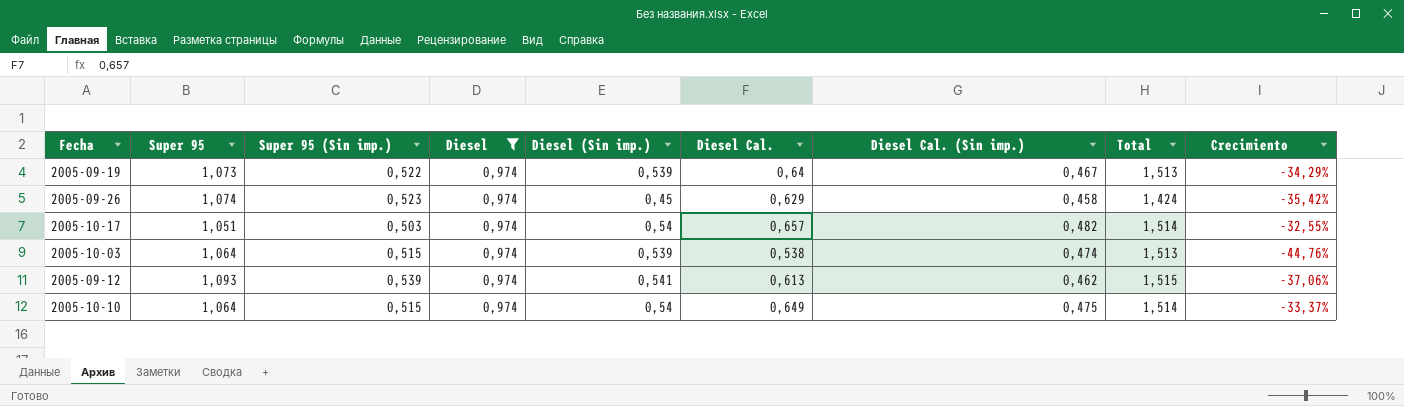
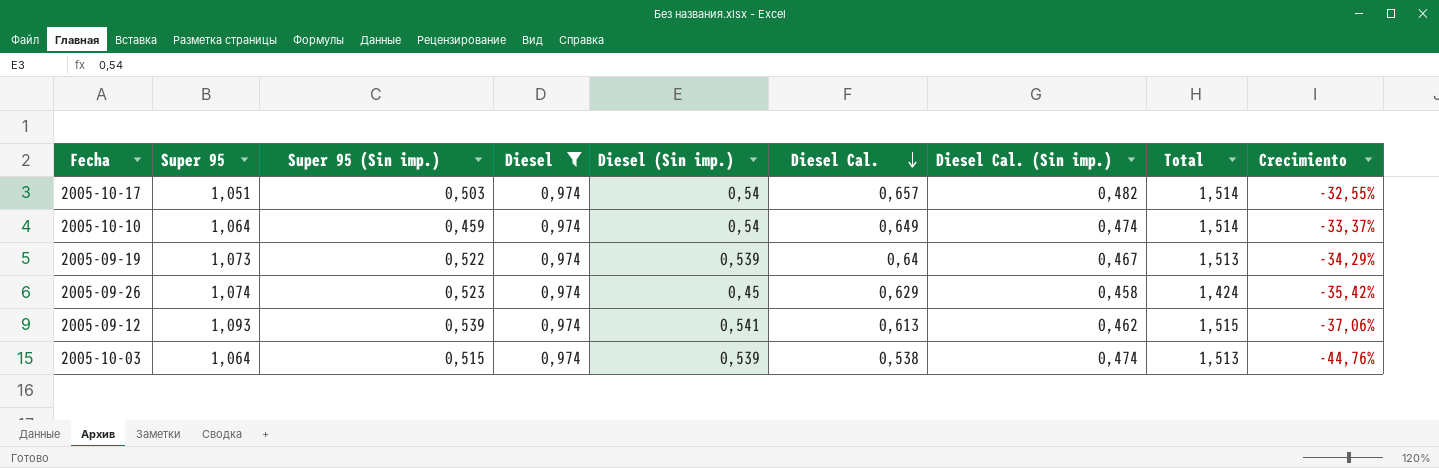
row order: none -> Diesel Cal. descending
2005-10-10 | Super 95 (Sin imp.): 0,515 -> 0,459
2005-10-10 | Diesel Cal. (Sin imp.): 0,475 -> 0,474

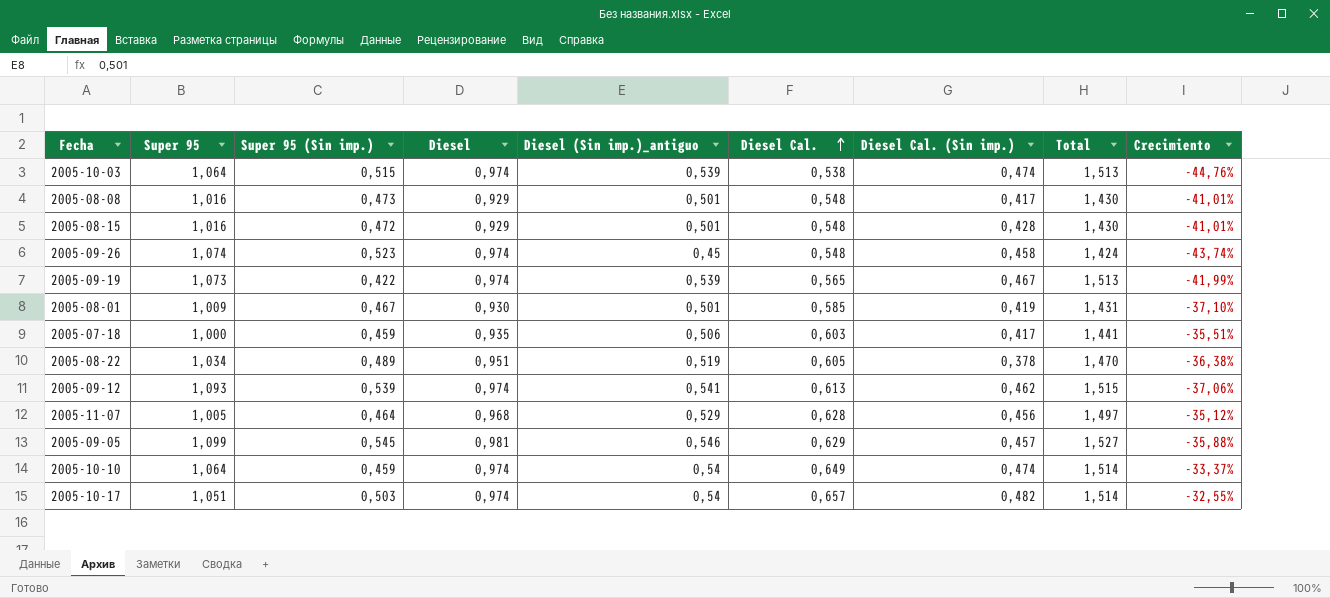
filter: Diesel = 0,974 -> none
row order: Diesel Cal. descending -> Diesel Cal. ascending
column name: Diesel (Sin imp.) -> Diesel (Sin imp.)_antiguo
2005-09-26 | Diesel Cal.: 0,629 -> 0,548
2005-09-26 | Crecimiento: -35,42% -> -43,74%
2005-09-19 | Super 95 (Sin imp.): 0,522 -> 0,422
2005-09-19 | Diesel Cal.: 0,64 -> 0,565
2005-09-19 | Crecimiento: -34,29% -> -41,99%

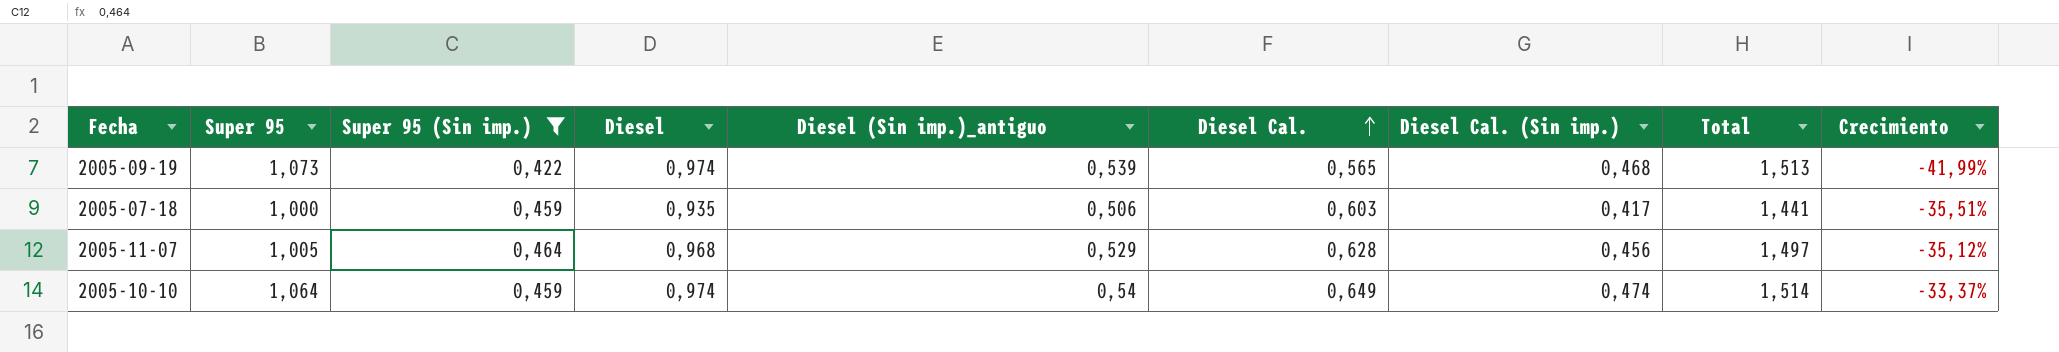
filter: none -> Super 95 (Sin imp.) <= 0,464
2005-09-19 | Diesel Cal. (Sin imp.): 0,467 -> 0,468

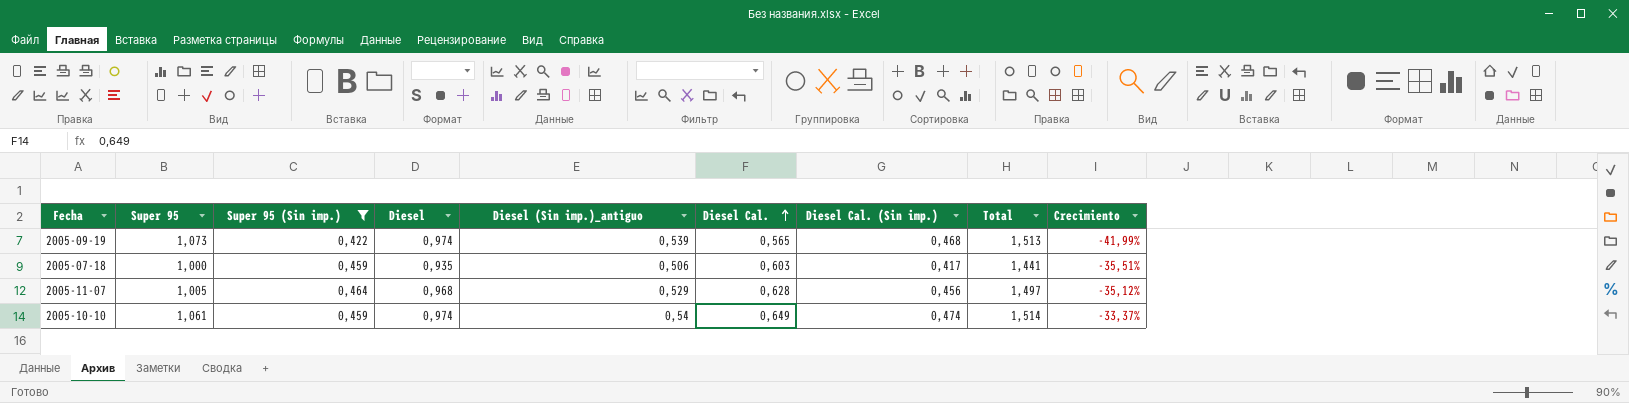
2005-10-10 | Super 95: 1,064 -> 1,061

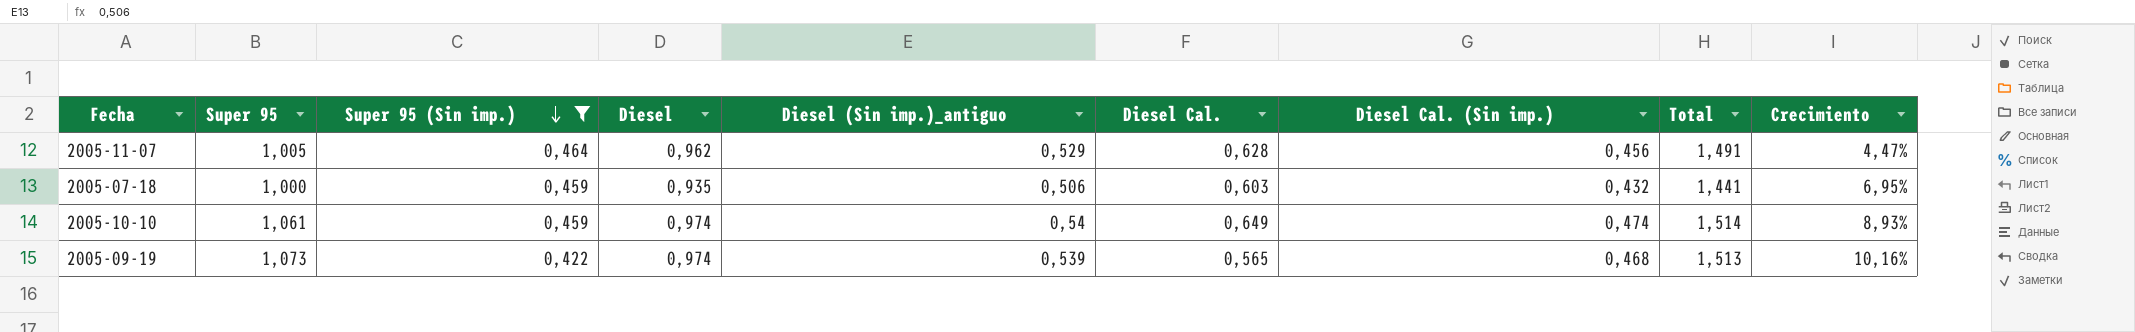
row order: Diesel Cal. ascending -> Super 95 (Sin imp.) descending
column Crecimiento | formula: ([Diesel Cal.] - [Diesel]) / [Diesel] -> ([Super 95] - [Diesel]) / [Diesel]
2005-11-07 | Diesel: 0,968 -> 0,962
2005-11-07 | Total: 1,497 -> 1,491
2005-07-18 | Diesel Cal. (Sin imp.): 0,417 -> 0,432

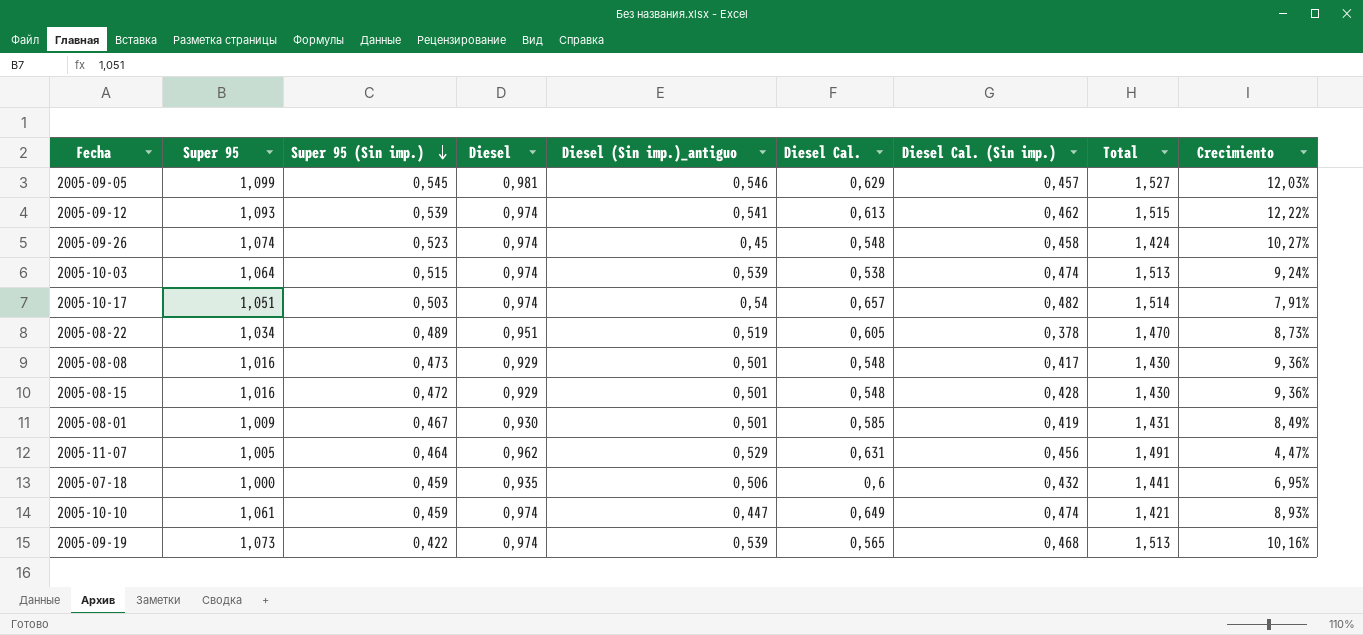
filter: Super 95 (Sin imp.) <= 0,464 -> none
2005-11-07 | Diesel Cal.: 0,628 -> 0,631
2005-07-18 | Diesel Cal.: 0,603 -> 0,6
2005-10-10 | Diesel (Sin imp.)_antiguo: 0,54 -> 0,447
2005-10-10 | Total: 1,514 -> 1,421

